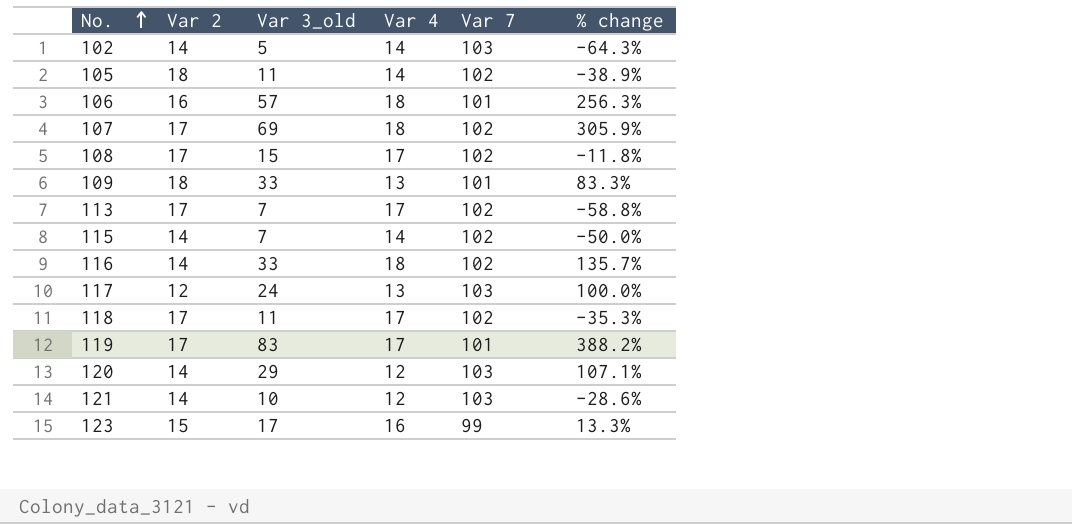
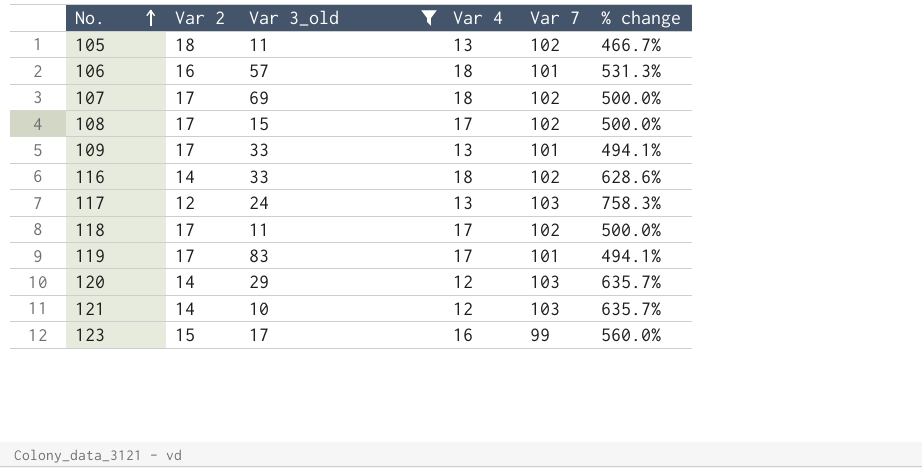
filter: none -> Var 3_old >= 10
column % change | formula: ([Var 3_old] - [Var 2]) / [Var 2] -> ([Var 7] - [Var 2]) / [Var 2]
105 | Var 4: 14 -> 13
109 | Var 2: 18 -> 17

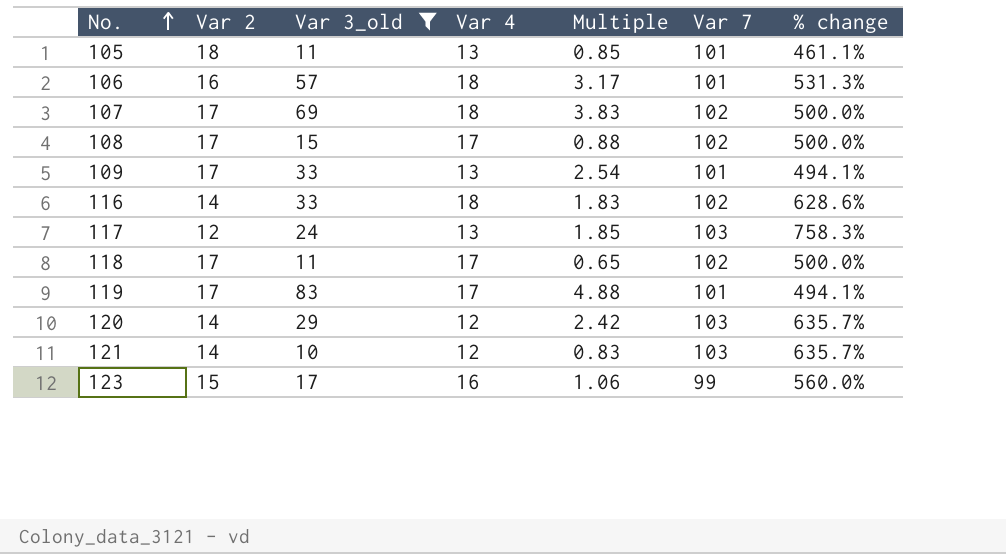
column Multiple | formula: none -> [Var 3_old] / [Var 4]
105 | Var 7: 102 -> 101
105 | % change: 466.7% -> 461.1%

